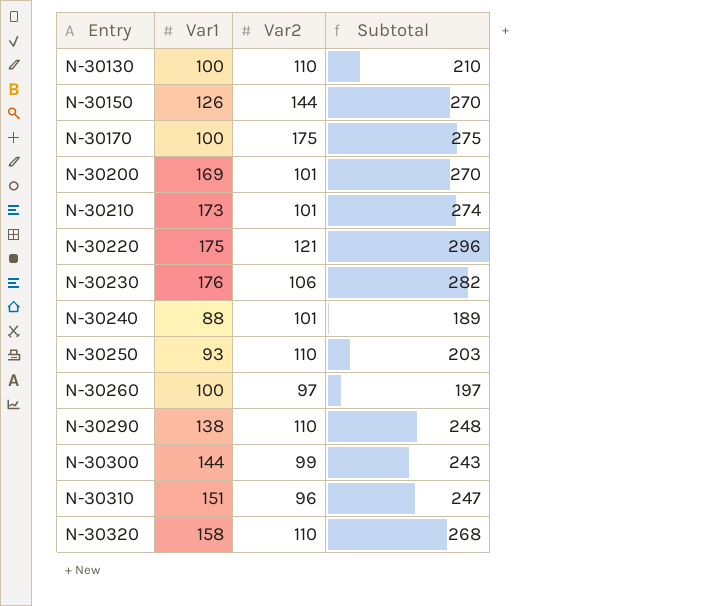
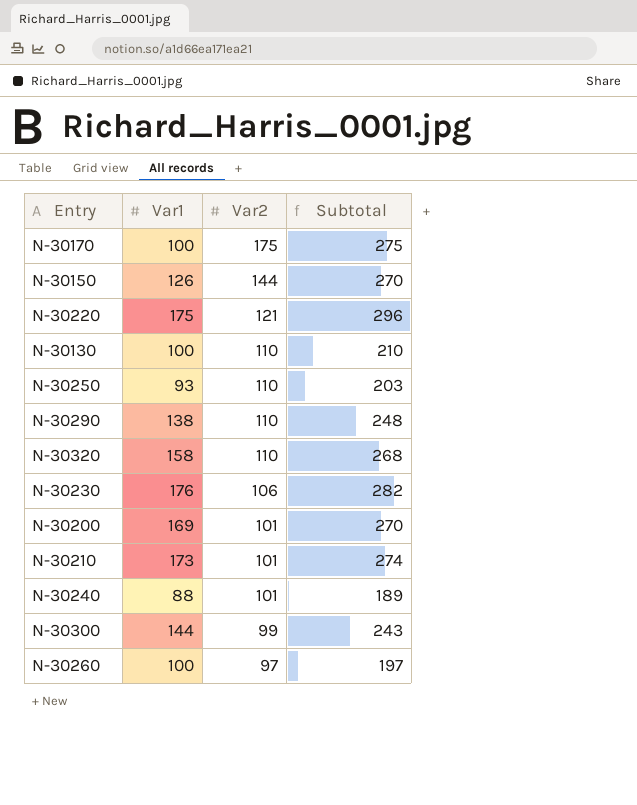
row order: Entry ascending -> Var2 descending
row N-30310: 151 | 96 | 247 -> none

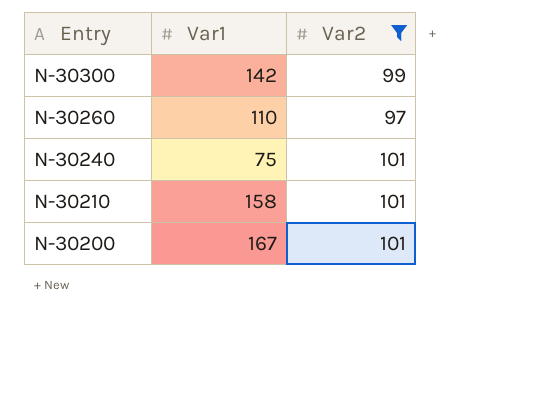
filter: none -> Var2 <= 101
row order: Var2 descending -> Entry descending
column Subtotal | formula: [Var1] + [Var2] -> none
N-30300 | Var1: 144 -> 142
N-30260 | Var1: 100 -> 110
N-30240 | Var1: 88 -> 75
N-30210 | Var1: 173 -> 158
N-30200 | Var1: 169 -> 167

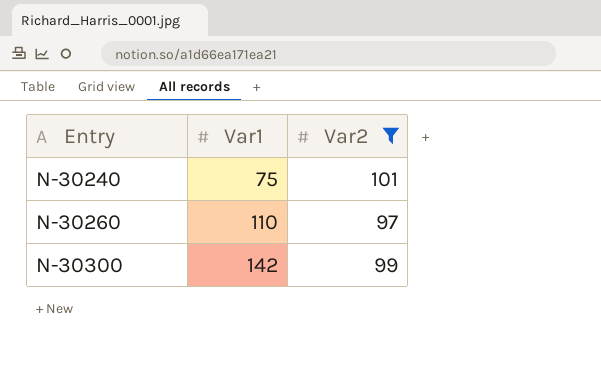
row order: Entry descending -> Entry ascending
row N-30210: 158 | 101 -> none
row N-30200: 167 | 101 -> none

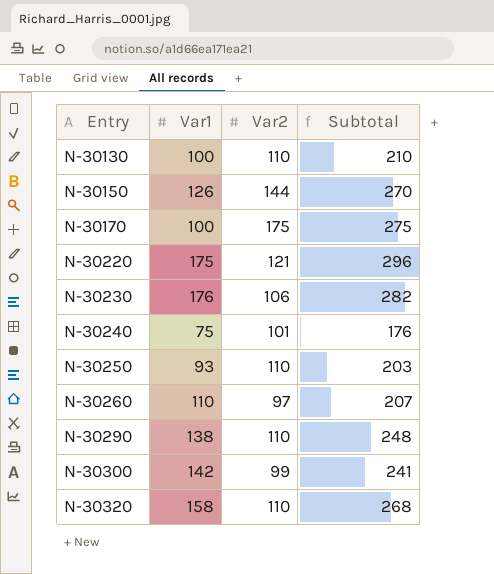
filter: Var2 <= 101 -> none
column Subtotal | formula: none -> [Var1] + [Var2]

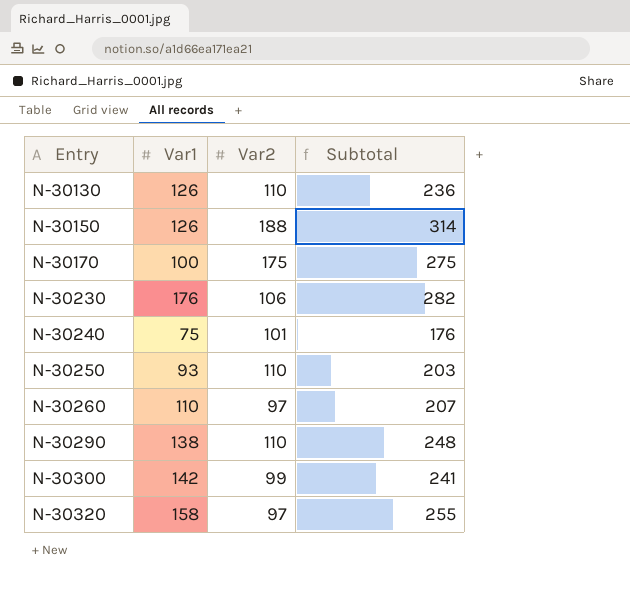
row N-30220: 175 | 121 | 296 -> none
N-30130 | Var1: 100 -> 126
N-30130 | Subtotal: 210 -> 236
N-30150 | Var2: 144 -> 188
N-30150 | Subtotal: 270 -> 314
N-30320 | Var2: 110 -> 97
N-30320 | Subtotal: 268 -> 255

